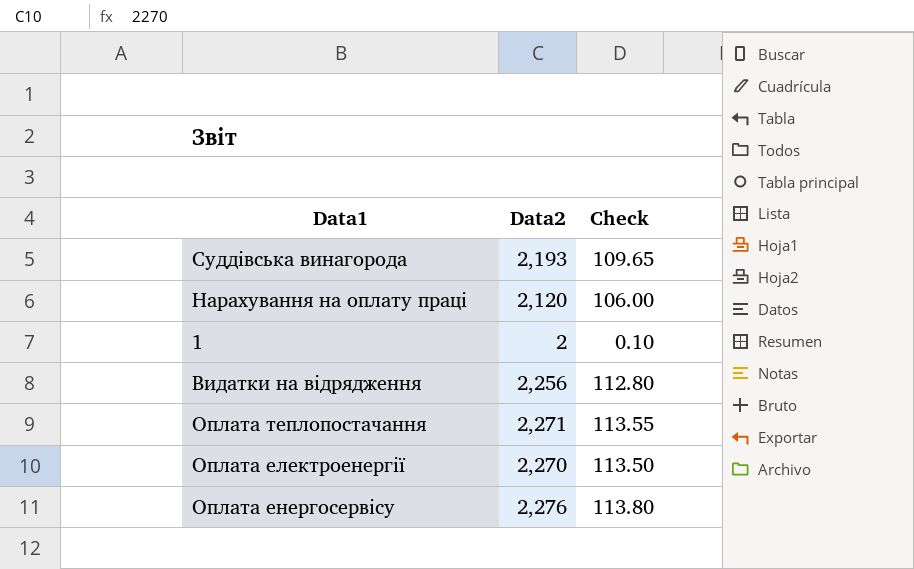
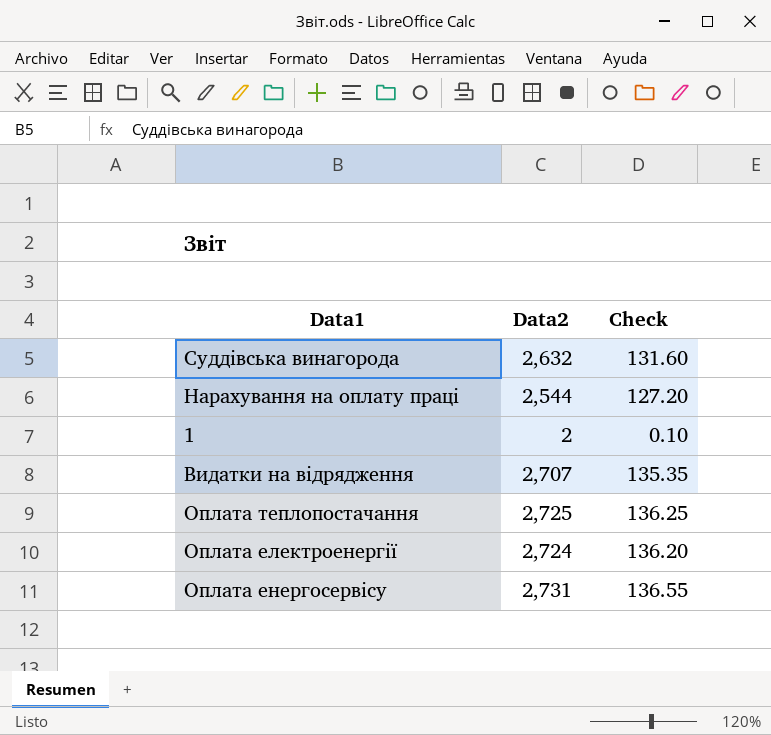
Суддівська винагорода | Data2: 2,193 -> 2,632
Суддівська винагорода | Check: 109.65 -> 131.60
Нарахування на оплату праці | Data2: 2,120 -> 2,544
Нарахування на оплату праці | Check: 106.00 -> 127.20
Видатки на відрядження | Data2: 2,256 -> 2,707
Видатки на відрядження | Check: 112.80 -> 135.35
Оплата теплопостачання | Data2: 2,271 -> 2,725
Оплата теплопостачання | Check: 113.55 -> 136.25
Оплата електроенергії | Data2: 2,270 -> 2,724
Оплата електроенергії | Check: 113.50 -> 136.20
Оплата енергосервісу | Data2: 2,276 -> 2,731
Оплата енергосервісу | Check: 113.80 -> 136.55

